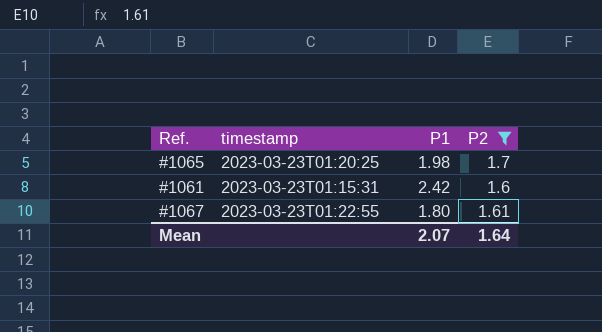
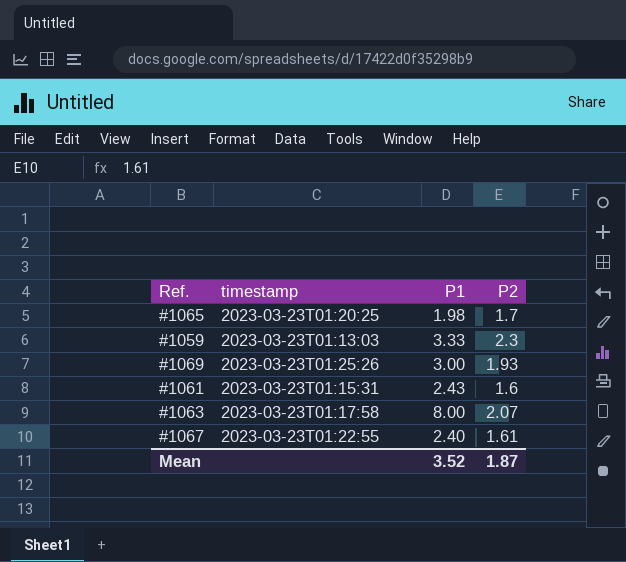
filter: P2 <= 1.7 -> none
#1061 | P1: 2.42 -> 2.43
#1067 | P1: 1.80 -> 2.40
Mean | P1: 2.07 -> 3.52
Mean | P2: 1.64 -> 1.87

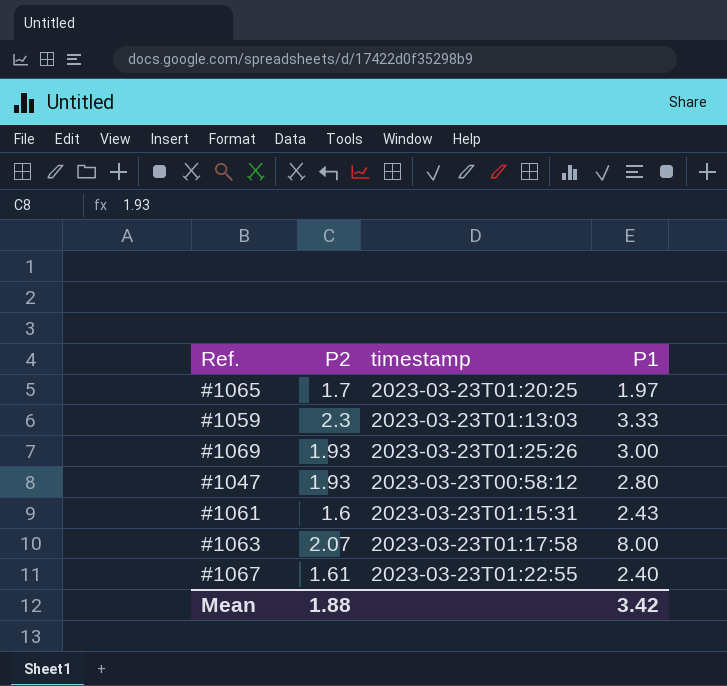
column P2 | position: 4 -> 2
#1065 | P1: 1.98 -> 1.97
row #1047: none -> 1.93 | 2023-03-23T00:58:12 | 2.80
Mean | P2: 1.87 -> 1.88
Mean | P1: 3.52 -> 3.42

